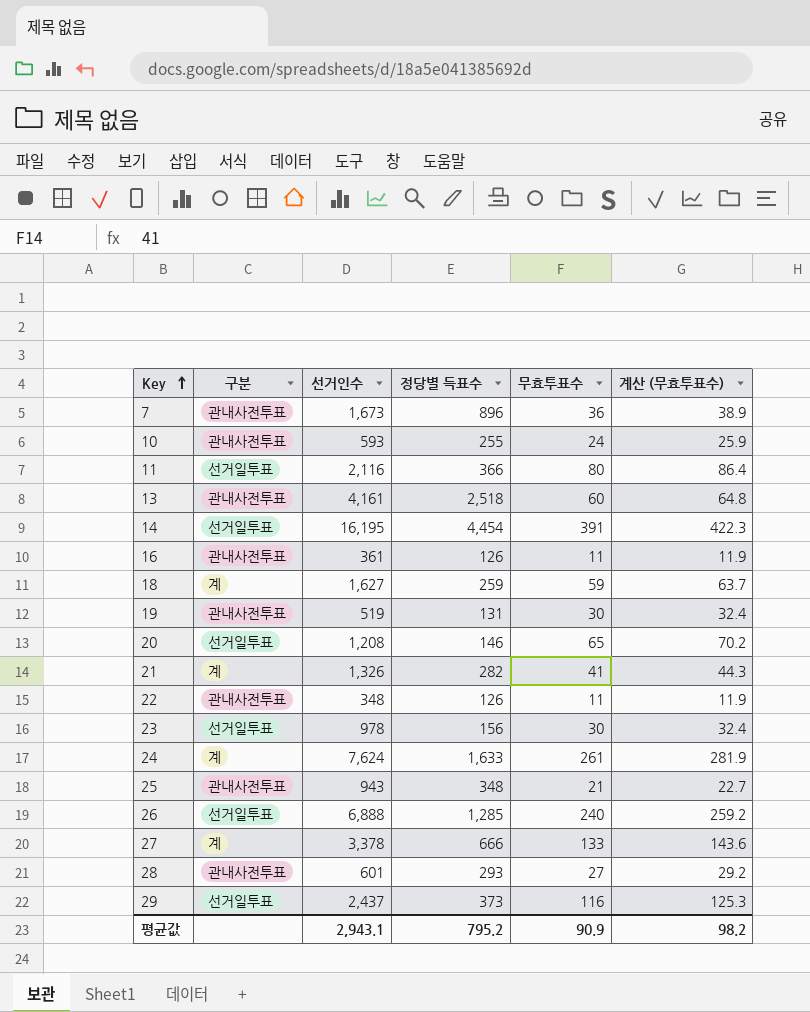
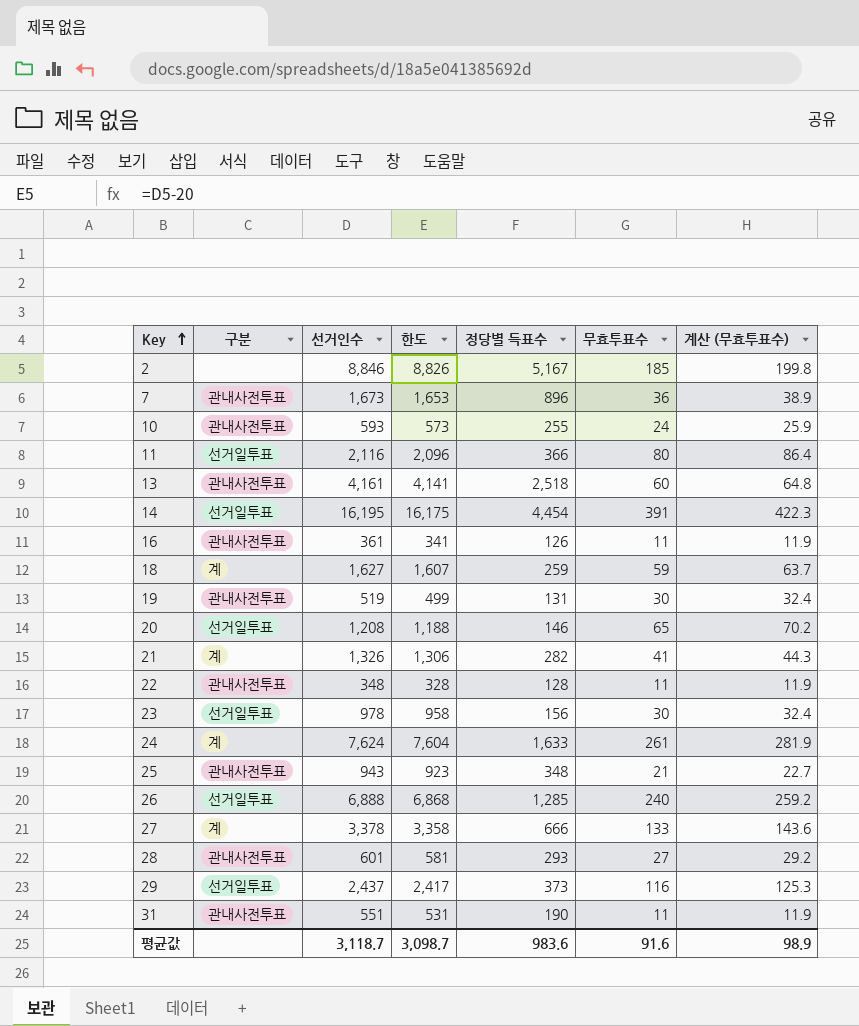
column 한도 | formula: none -> [선거인수] - 20
row 2: none -> none | 8,846 | 8,826 | 5,167 | 185 | 199.8
22 | 정당별 득표수: 126 -> 128
row 31: none -> 관내사전투표 | 551 | 531 | 190 | 11 | 11.9
평균값 | 선거인수: 2,943.1 -> 3,118.7
평균값 | 정당별 득표수: 795.2 -> 983.6
평균값 | 무효투표수: 90.9 -> 91.6
평균값 | 계산 (무효투표수): 98.2 -> 98.9

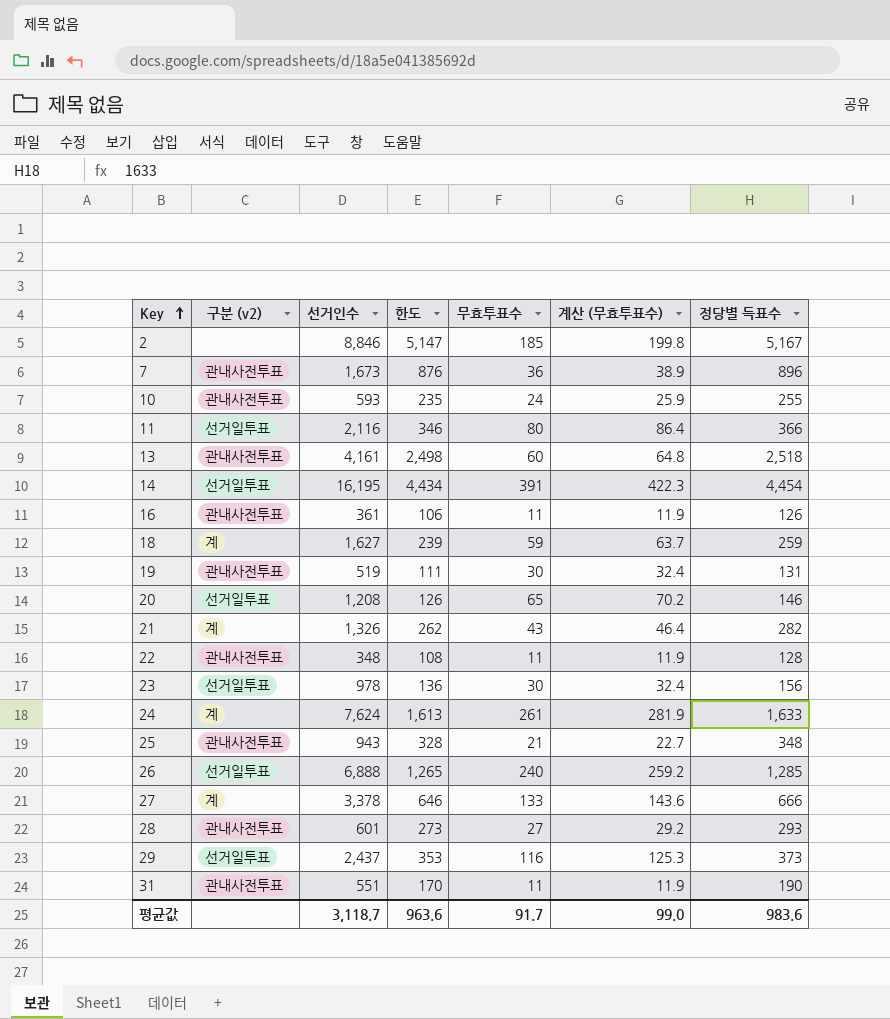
column name: 구분 -> 구분 (v2)
column 한도 | formula: [선거인수] - 20 -> [정당별 득표수] - 20
column 정당별 득표수 | position: 5 -> 7
21 | 무효투표수: 41 -> 43
21 | 계산 (무효투표수): 44.3 -> 46.4
평균값 | 한도: 3,098.7 -> 963.6
평균값 | 무효투표수: 91.6 -> 91.7
평균값 | 계산 (무효투표수): 98.9 -> 99.0

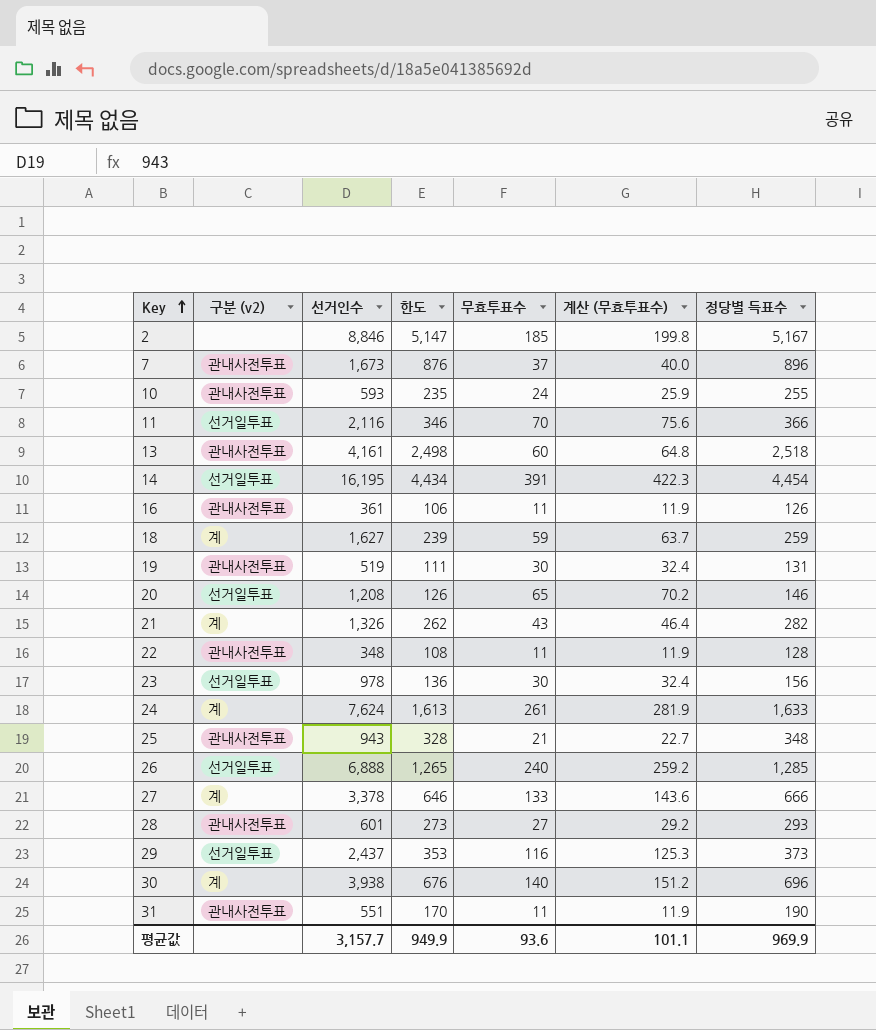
7 | 무효투표수: 36 -> 37
7 | 계산 (무효투표수): 38.9 -> 40.0
11 | 무효투표수: 80 -> 70
11 | 계산 (무효투표수): 86.4 -> 75.6
row 30: none -> 계 | 3,938 | 676 | 140 | 151.2 | 696
평균값 | 선거인수: 3,118.7 -> 3,157.7
평균값 | 한도: 963.6 -> 949.9
평균값 | 무효투표수: 91.7 -> 93.6
평균값 | 계산 (무효투표수): 99.0 -> 101.1
평균값 | 정당별 득표수: 983.6 -> 969.9

